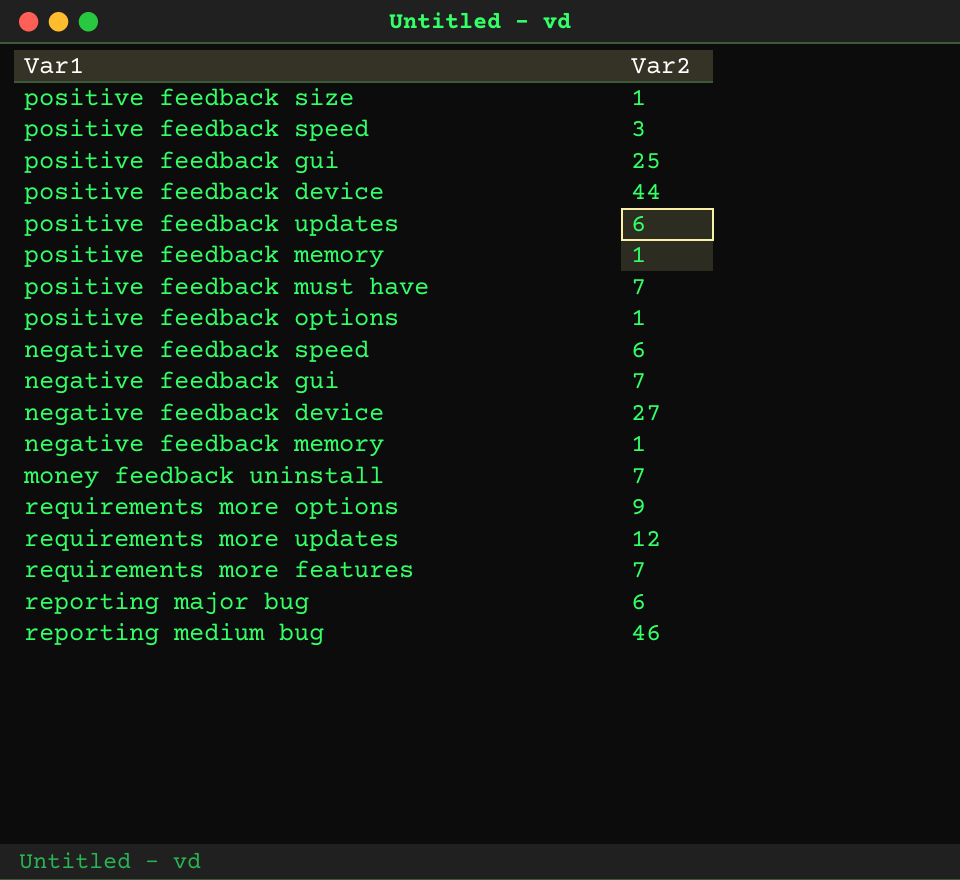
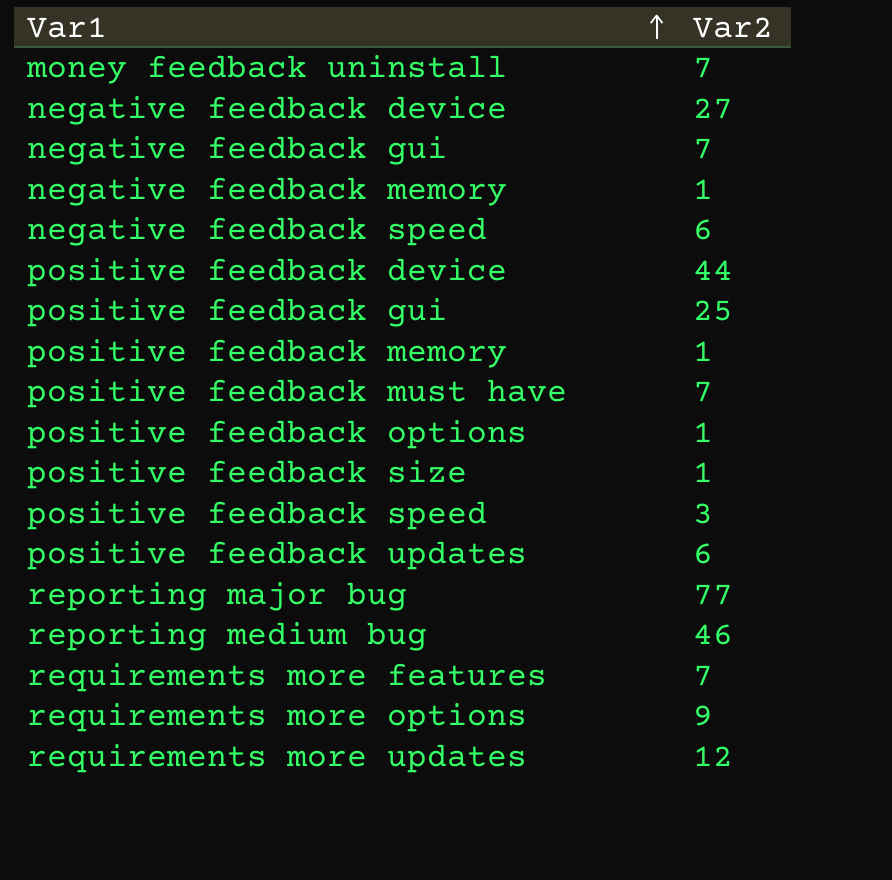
row order: none -> Var1 ascending
reporting major bug | Var2: 6 -> 77

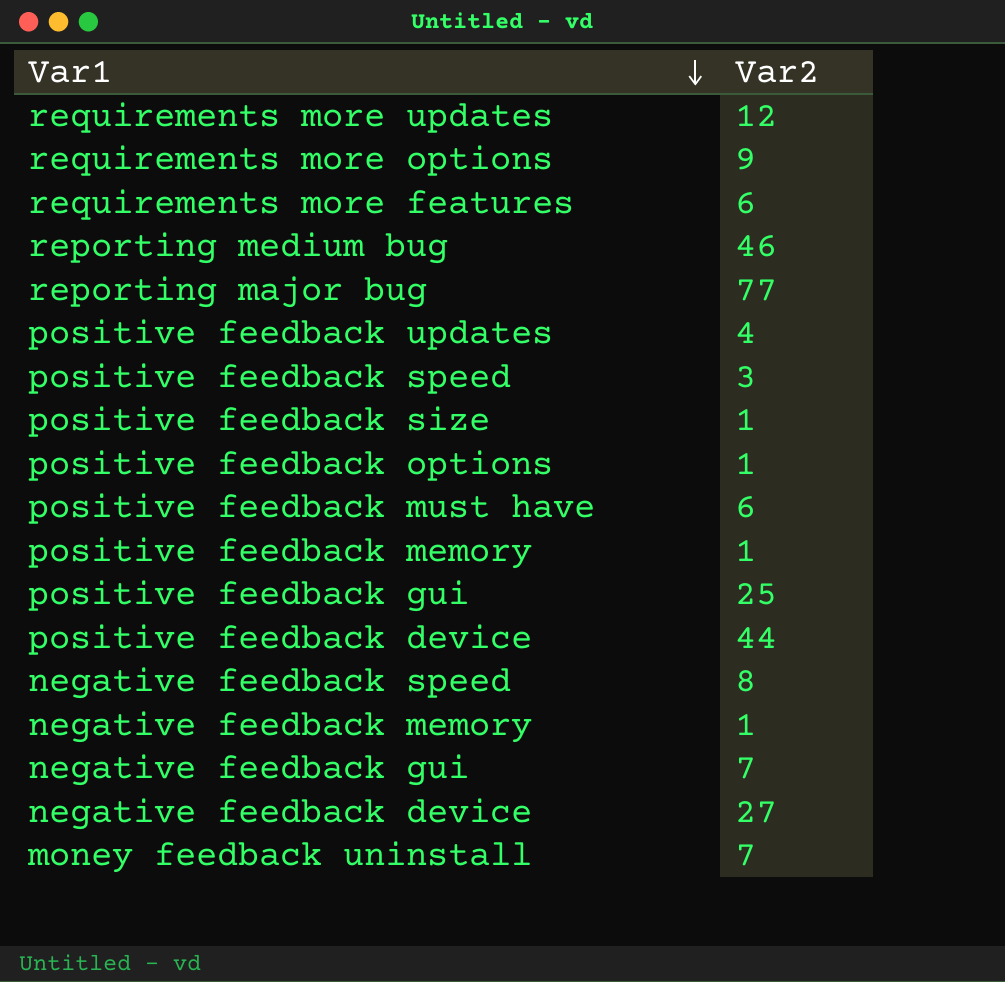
row order: Var1 ascending -> Var1 descending
requirements more features | Var2: 7 -> 6
positive feedback updates | Var2: 6 -> 4
positive feedback must have | Var2: 7 -> 6
negative feedback speed | Var2: 6 -> 8

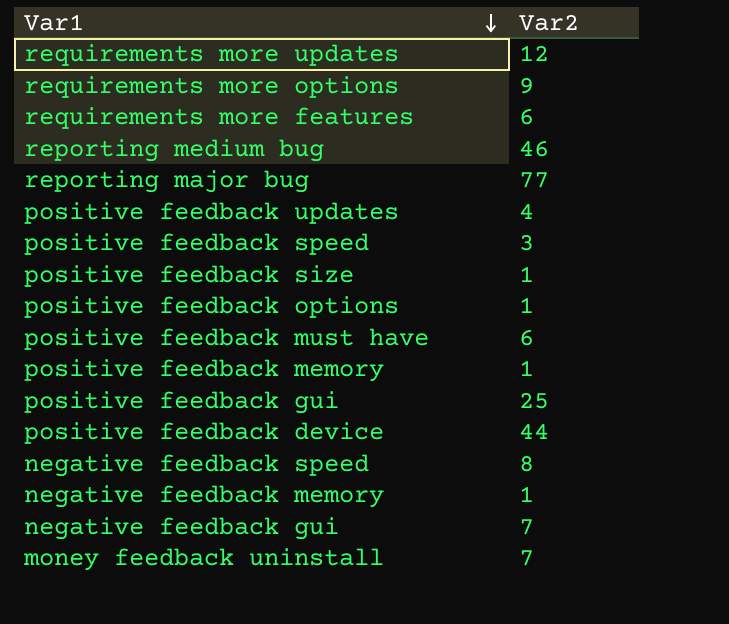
row negative feedback device: 27 -> none

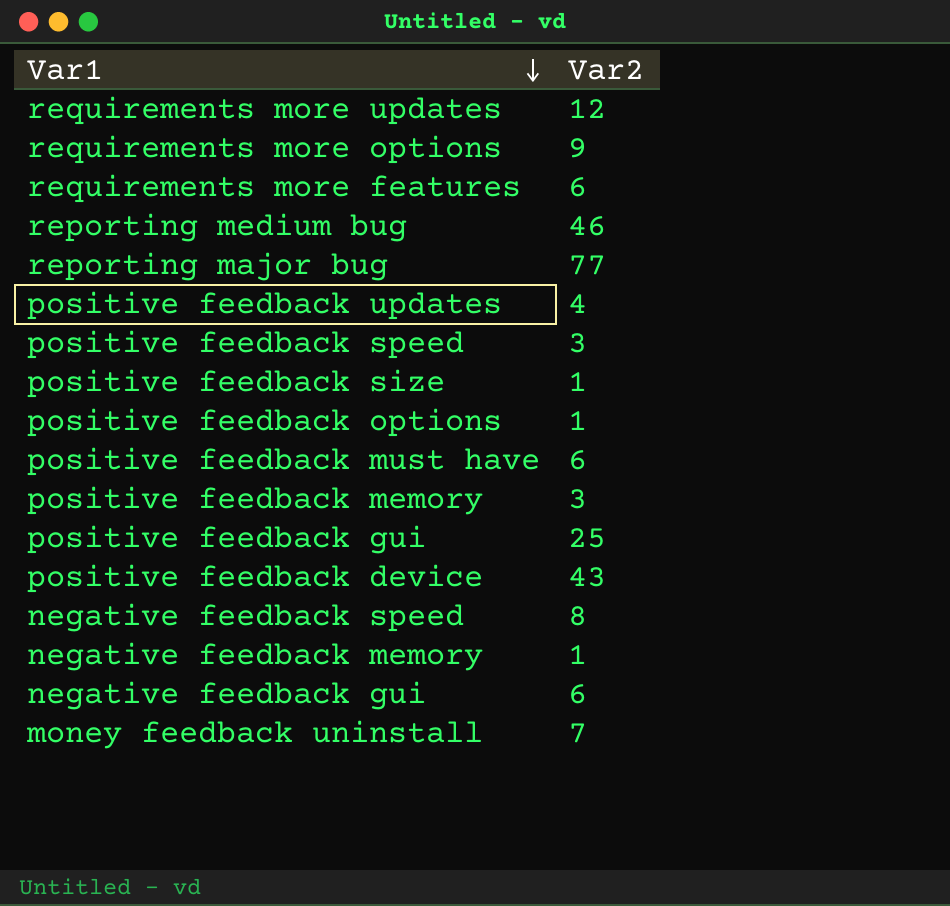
positive feedback memory | Var2: 1 -> 3
positive feedback device | Var2: 44 -> 43
negative feedback gui | Var2: 7 -> 6

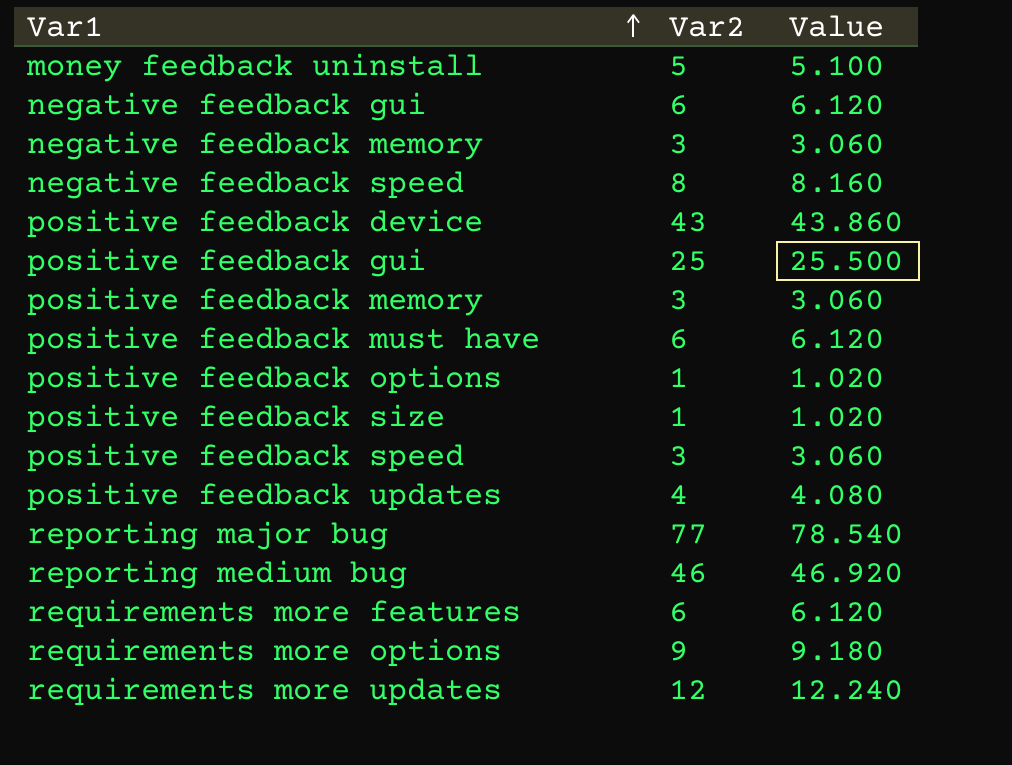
row order: Var1 descending -> Var1 ascending
column Value | formula: none -> [Var2] * 1.02
money feedback uninstall | Var2: 7 -> 5
negative feedback memory | Var2: 1 -> 3

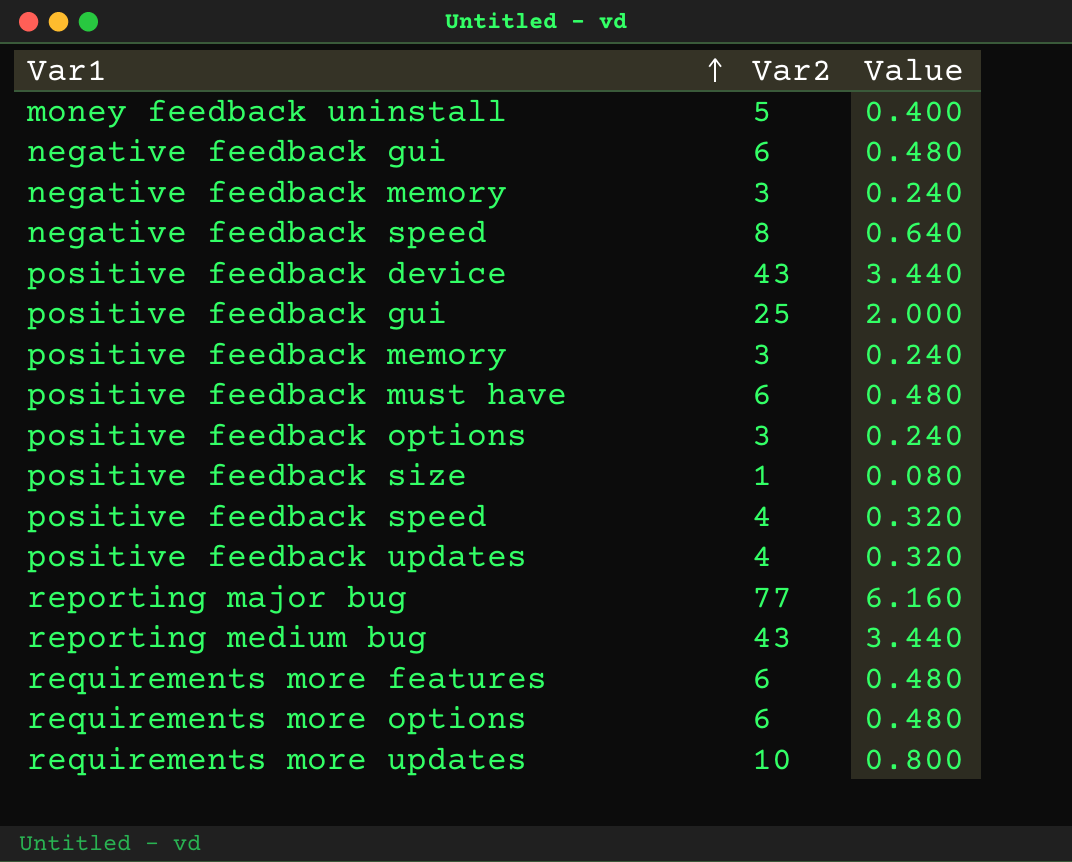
column Value | formula: [Var2] * 1.02 -> [Var2] * 0.08
positive feedback options | Var2: 1 -> 3
positive feedback speed | Var2: 3 -> 4
reporting medium bug | Var2: 46 -> 43
requirements more options | Var2: 9 -> 6
requirements more updates | Var2: 12 -> 10

